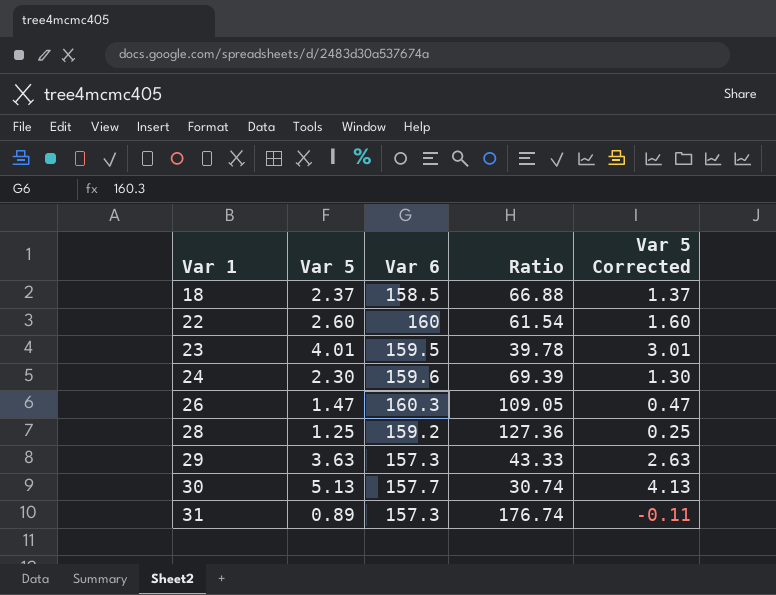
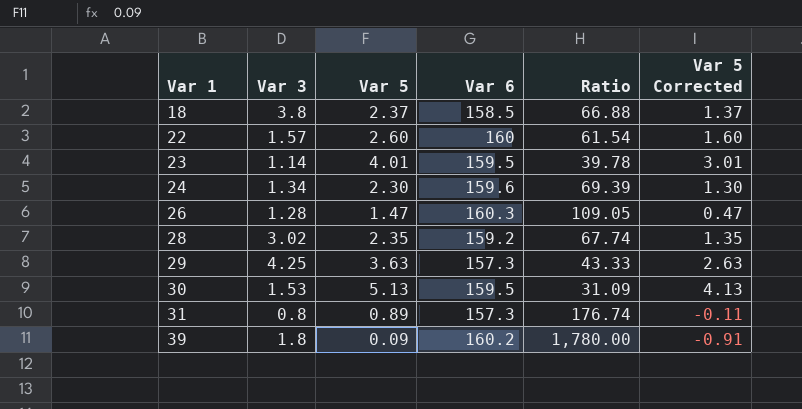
column Var 3 | position: none -> 2
28 | Var 5: 1.25 -> 2.35
28 | Ratio: 127.36 -> 67.74
28 | Var 5 Corrected: 0.25 -> 1.35
30 | Var 6: 157.7 -> 159.5
30 | Ratio: 30.74 -> 31.09
row 39: none -> 1.8 | 0.09 | 160.2 | 1,780.00 | -0.91

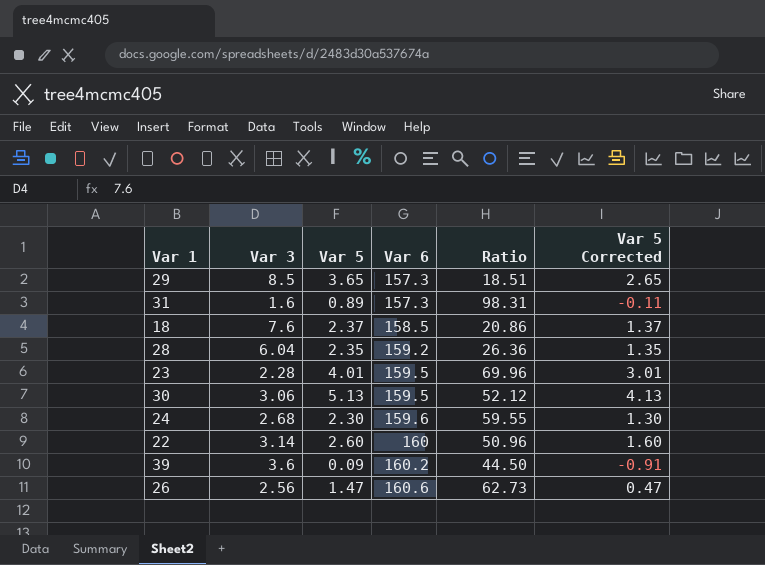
row order: Var 1 ascending -> Var 6 ascending
column Ratio | formula: [Var 6] / [Var 5] -> [Var 6] / [Var 3]
29 | Var 3: 4.25 -> 8.5
29 | Var 5: 3.63 -> 3.65
29 | Var 5 Corrected: 2.63 -> 2.65
31 | Var 3: 0.8 -> 1.6
18 | Var 3: 3.8 -> 7.6
28 | Var 3: 3.02 -> 6.04
23 | Var 3: 1.14 -> 2.28
30 | Var 3: 1.53 -> 3.06
24 | Var 3: 1.34 -> 2.68
22 | Var 3: 1.57 -> 3.14
39 | Var 3: 1.8 -> 3.6
26 | Var 3: 1.28 -> 2.56
26 | Var 6: 160.3 -> 160.6

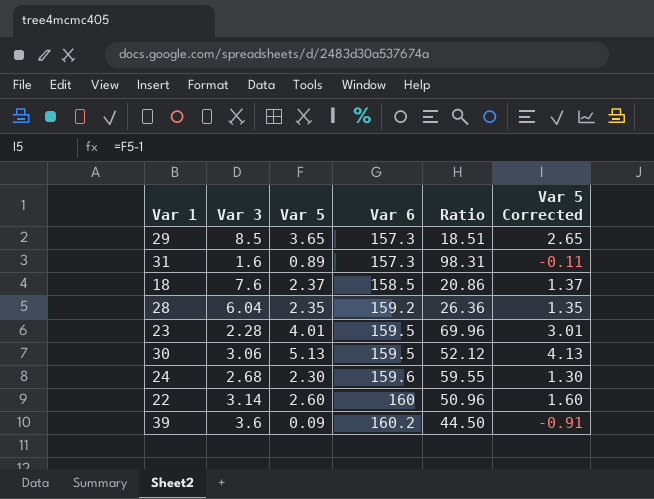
row 26: 2.56 | 1.47 | 160.6 | 62.73 | 0.47 -> none

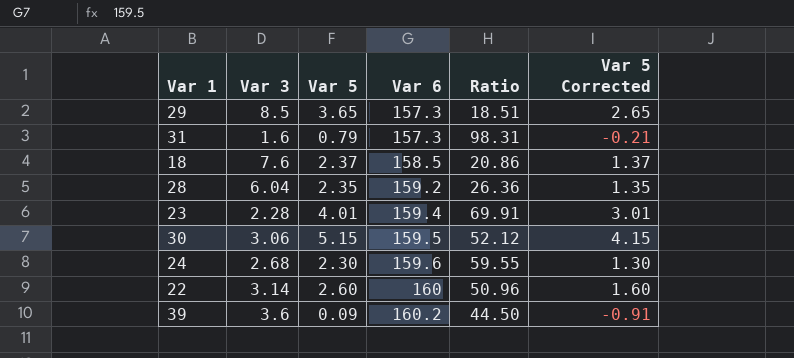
31 | Var 5: 0.89 -> 0.79
31 | Var 5 Corrected: -0.11 -> -0.21
23 | Var 6: 159.5 -> 159.4
23 | Ratio: 69.96 -> 69.91
30 | Var 5: 5.13 -> 5.15
30 | Var 5 Corrected: 4.13 -> 4.15

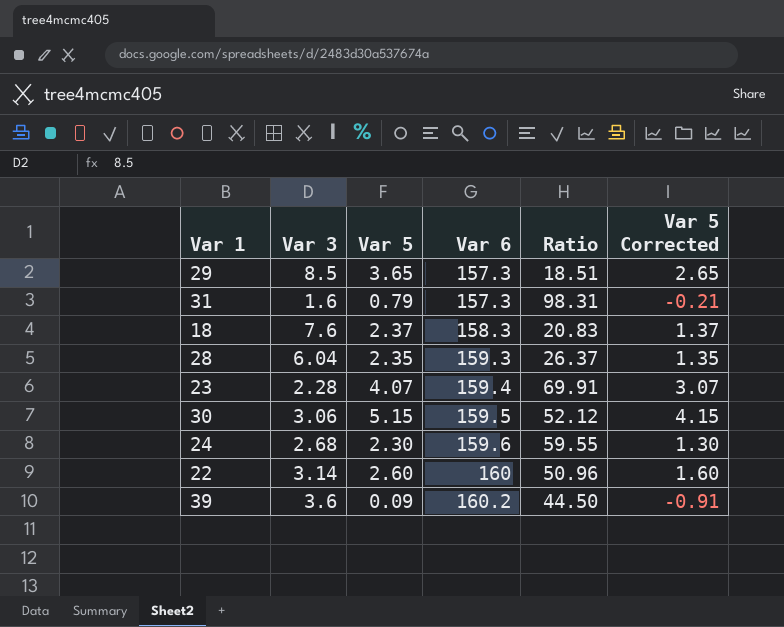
18 | Var 6: 158.5 -> 158.3
18 | Ratio: 20.86 -> 20.83
28 | Var 6: 159.2 -> 159.3
28 | Ratio: 26.36 -> 26.37
23 | Var 5: 4.01 -> 4.07
23 | Var 5 Corrected: 3.01 -> 3.07

